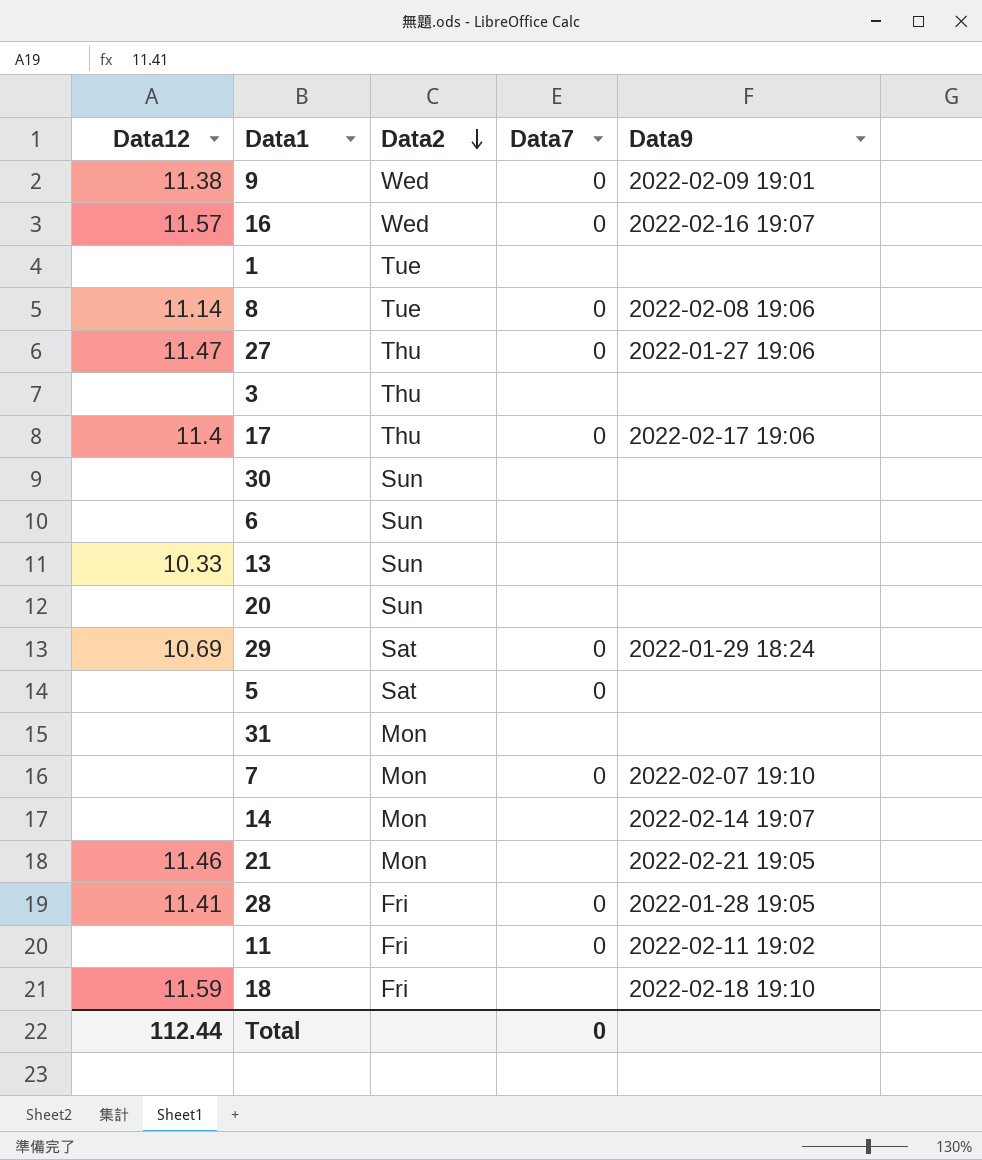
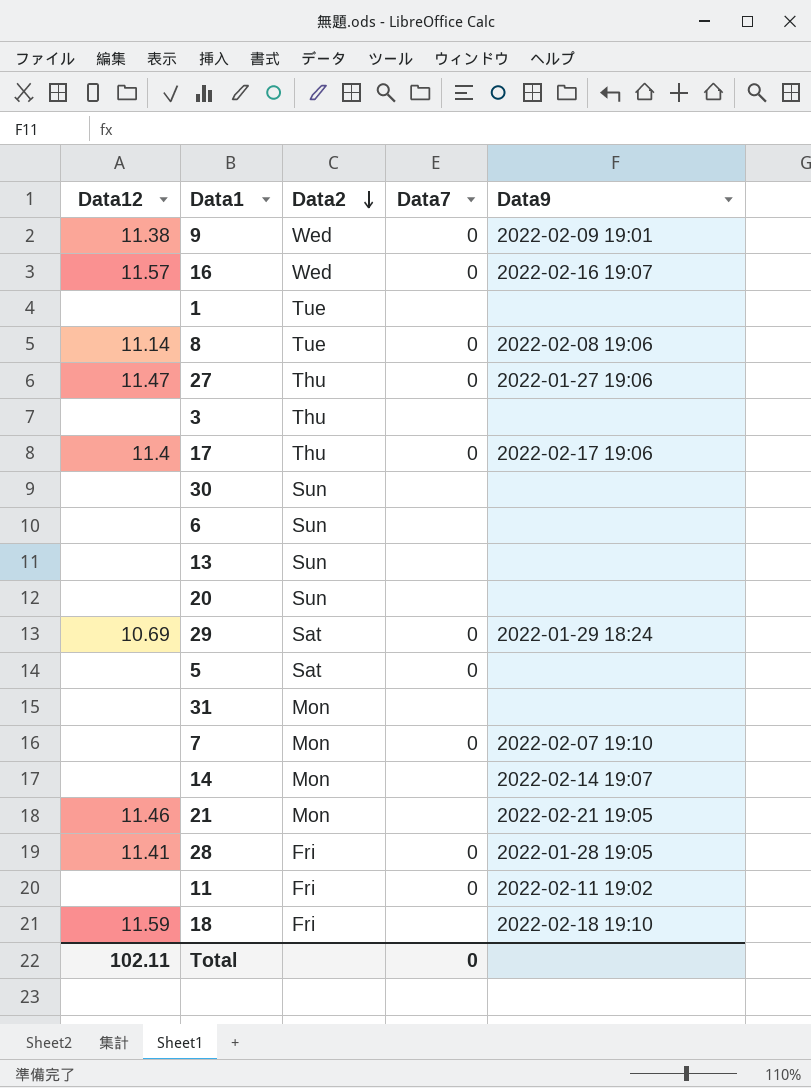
13 | Data12: 10.33 -> none
Total | Data12: 112.44 -> 102.11

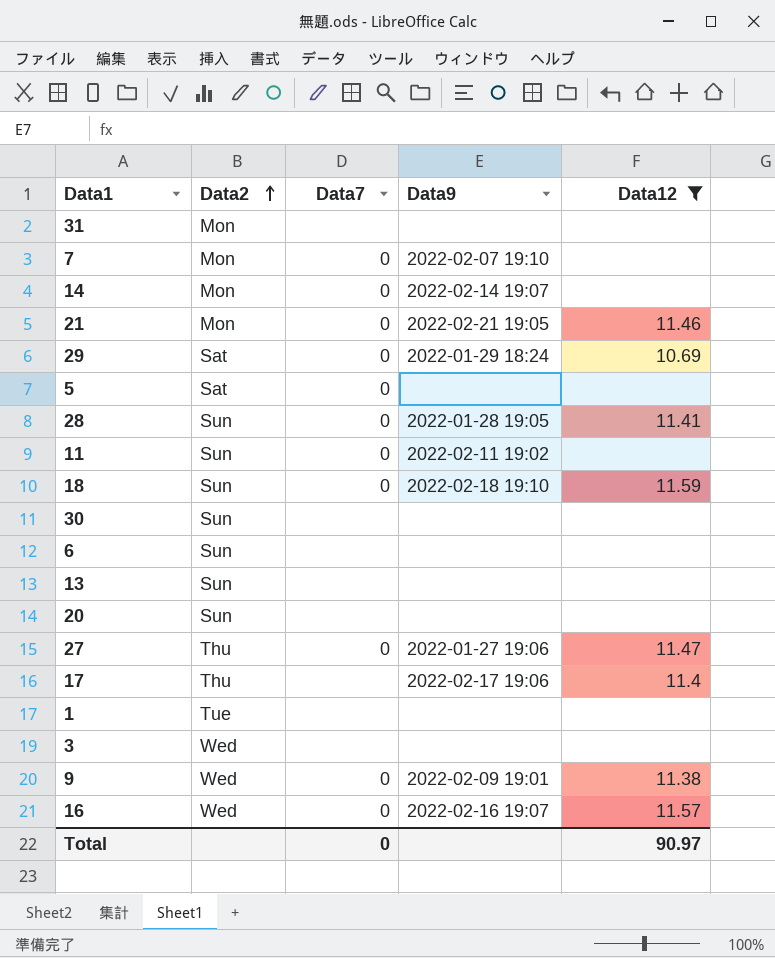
filter: none -> Data12 != 11.14
row order: Data2 descending -> Data2 ascending
column Data12 | position: 1 -> 5
14 | Data7: none -> 0
21 | Data7: none -> 0
28 | Data2: Fri -> Sun
11 | Data2: Fri -> Sun
18 | Data2: Fri -> Sun
18 | Data7: none -> 0
17 | Data7: 0 -> none
3 | Data2: Thu -> Wed
Total | Data12: 102.11 -> 90.97

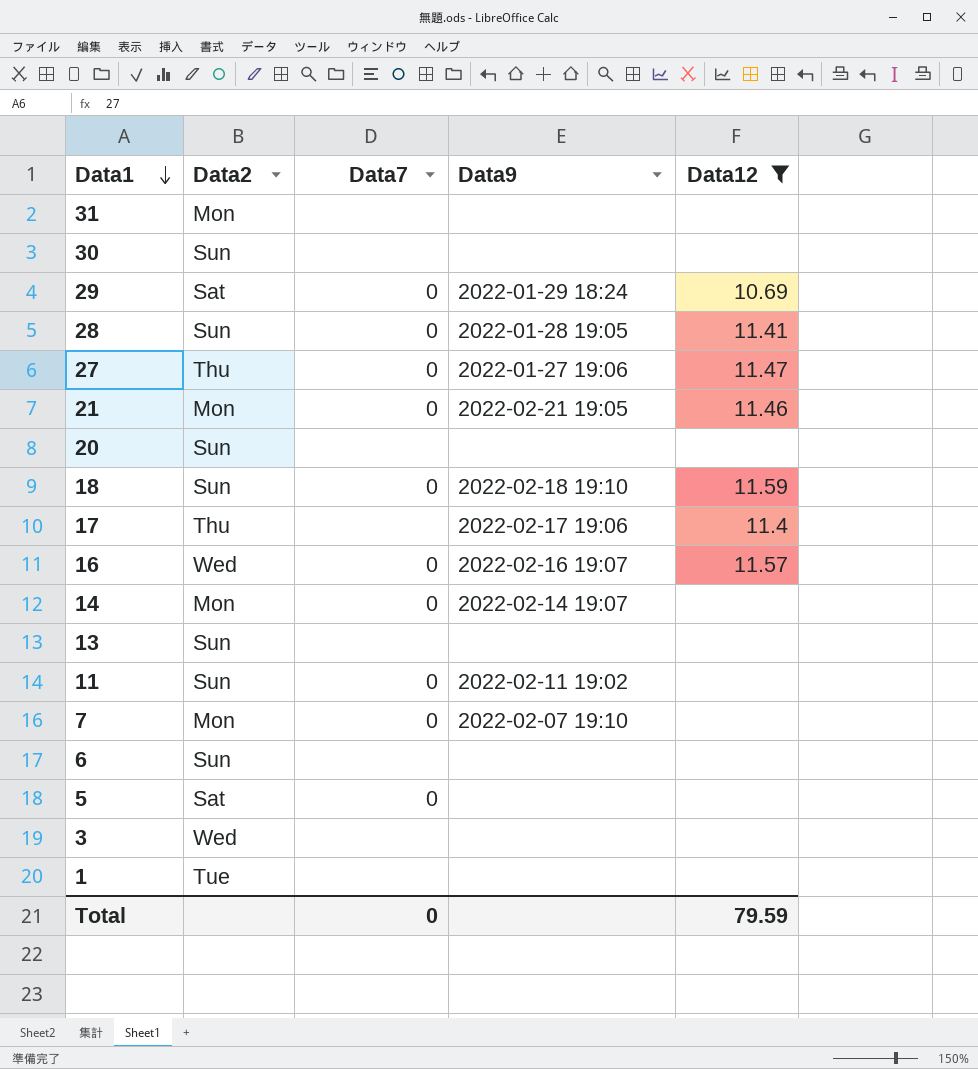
row order: Data2 ascending -> Data1 descending
row 9: Wed | 0 | 2022-02-09 19:01 | 11.38 -> none
Total | Data12: 90.97 -> 79.59

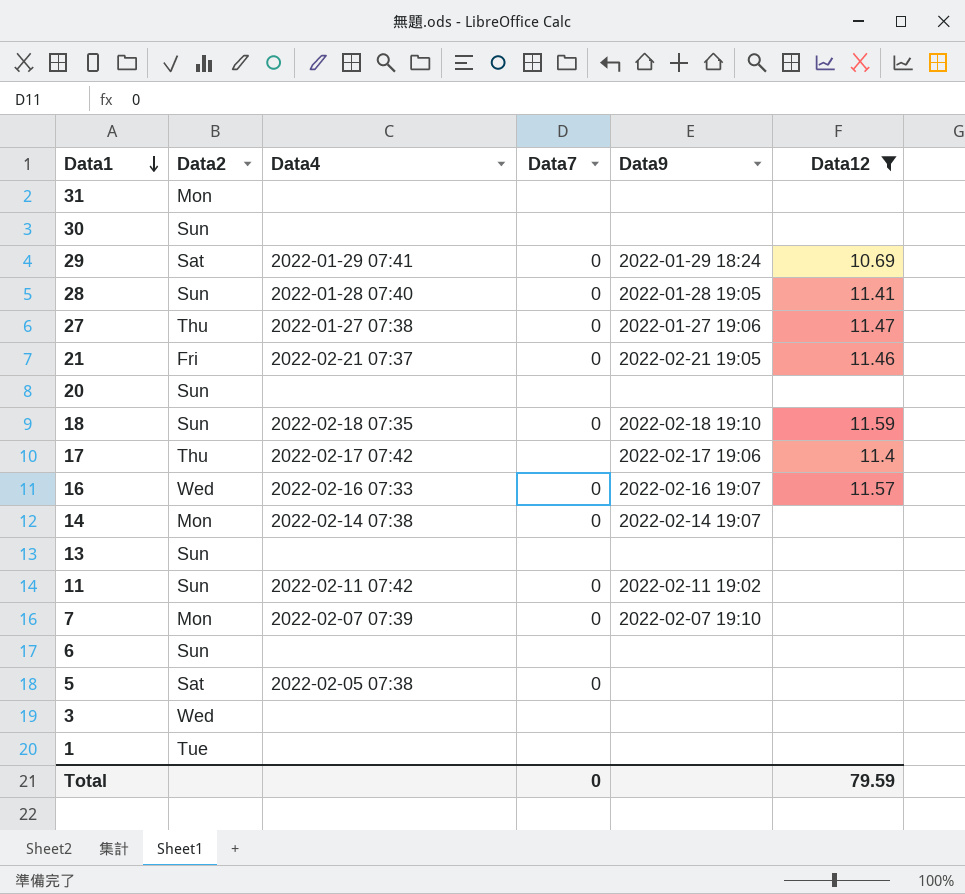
column Data4 | position: none -> 3
21 | Data2: Mon -> Fri

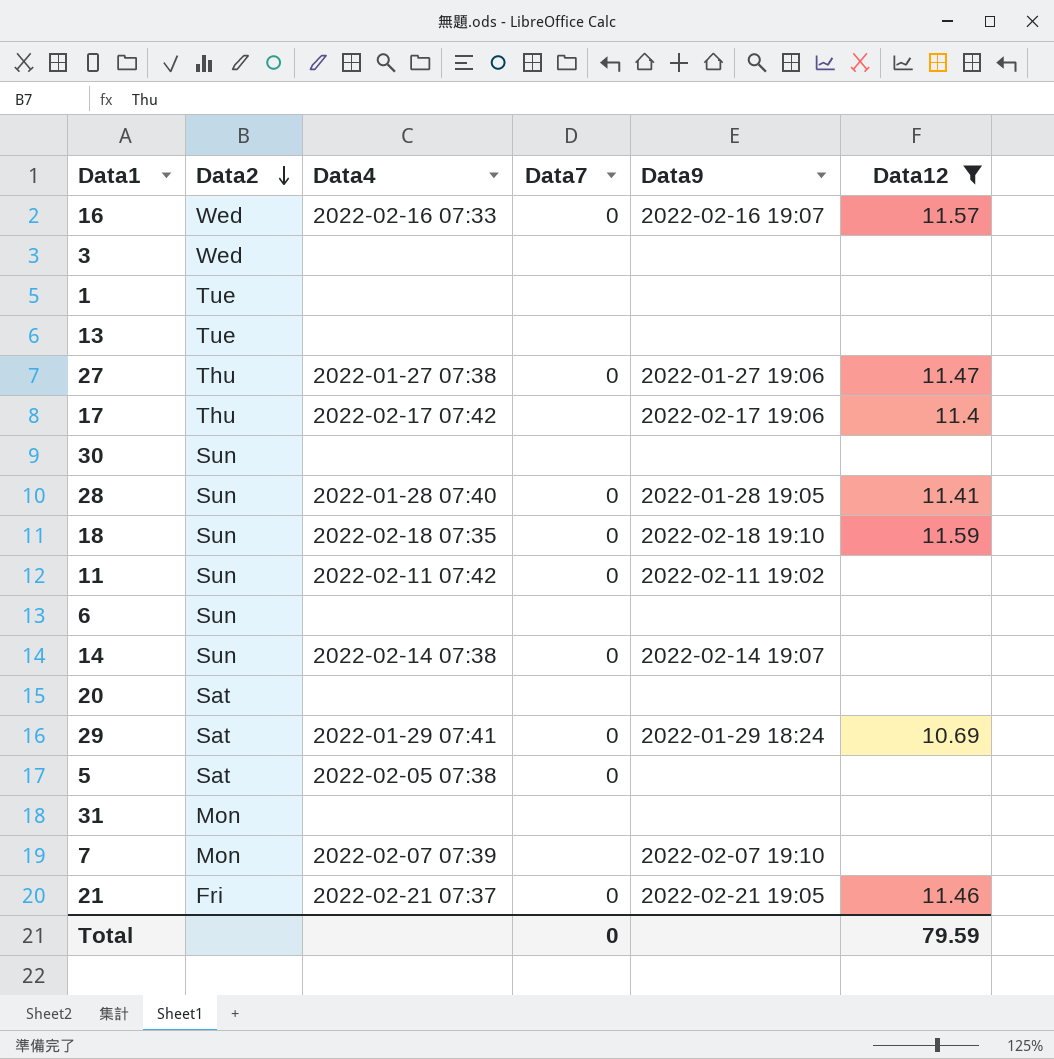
row order: Data1 descending -> Data2 descending
13 | Data2: Sun -> Tue
14 | Data2: Mon -> Sun
20 | Data2: Sun -> Sat
7 | Data7: 0 -> none

